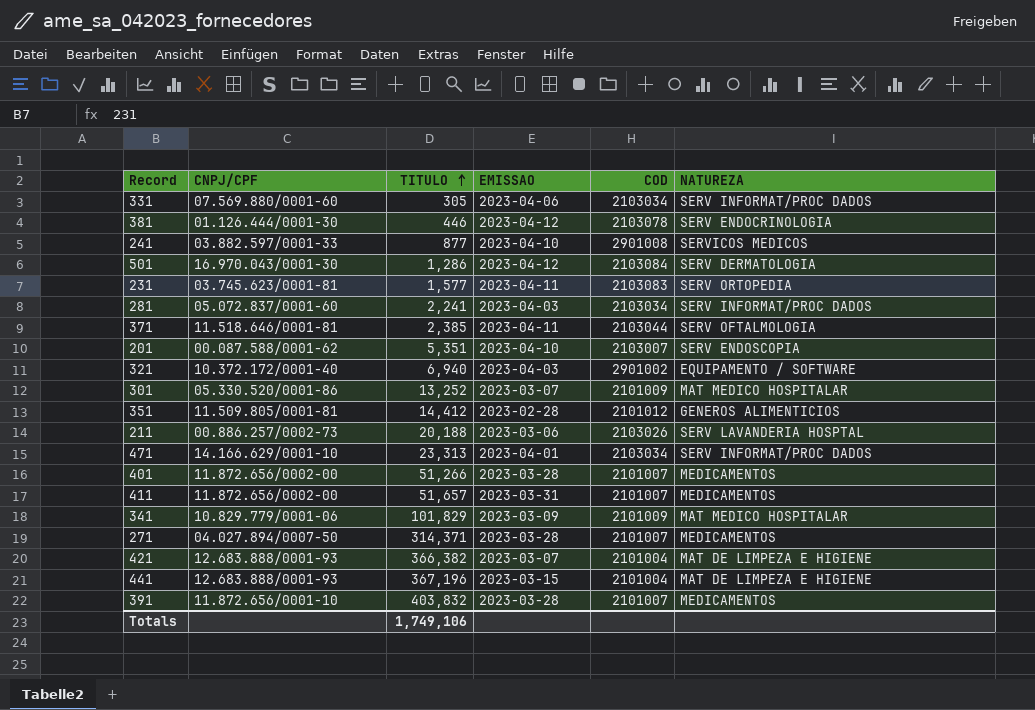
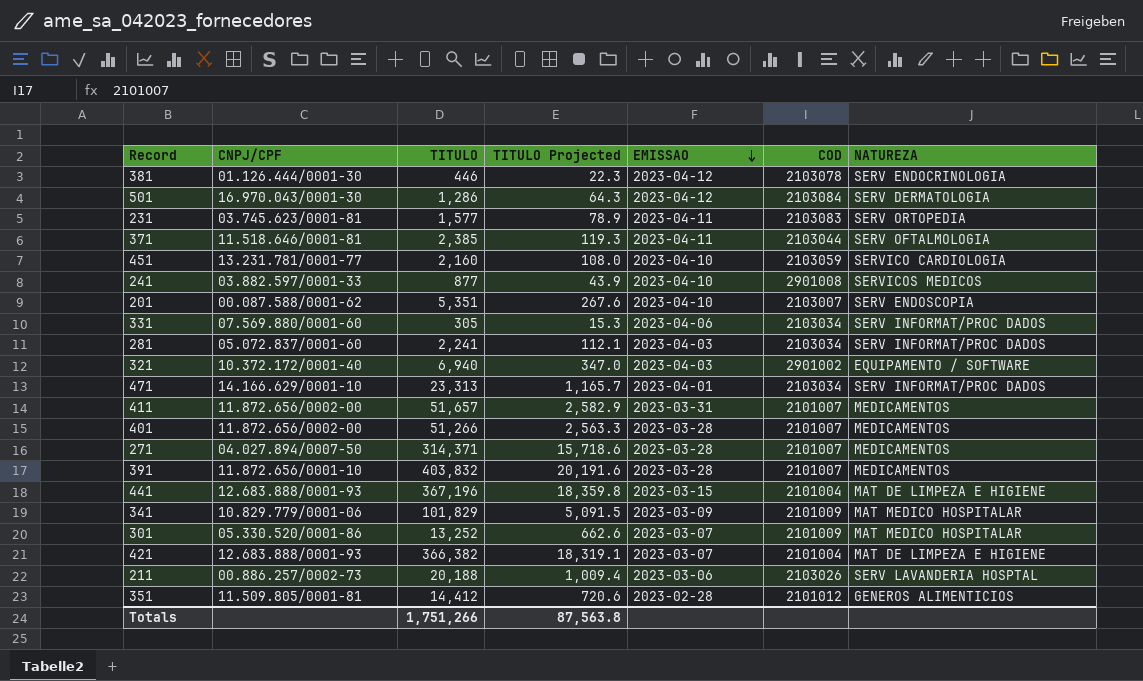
row order: TITULO ascending -> EMISSAO descending
column TITULO Projected | formula: none -> [TITULO] * 0.05
row 451: none -> 13.231.781/0001-77 | 2,160 | 108.0 | 2023-04-10 | 2103059 | SERVICO CARDIOLOGIA
Totals | TITULO: 1,749,106 -> 1,751,266

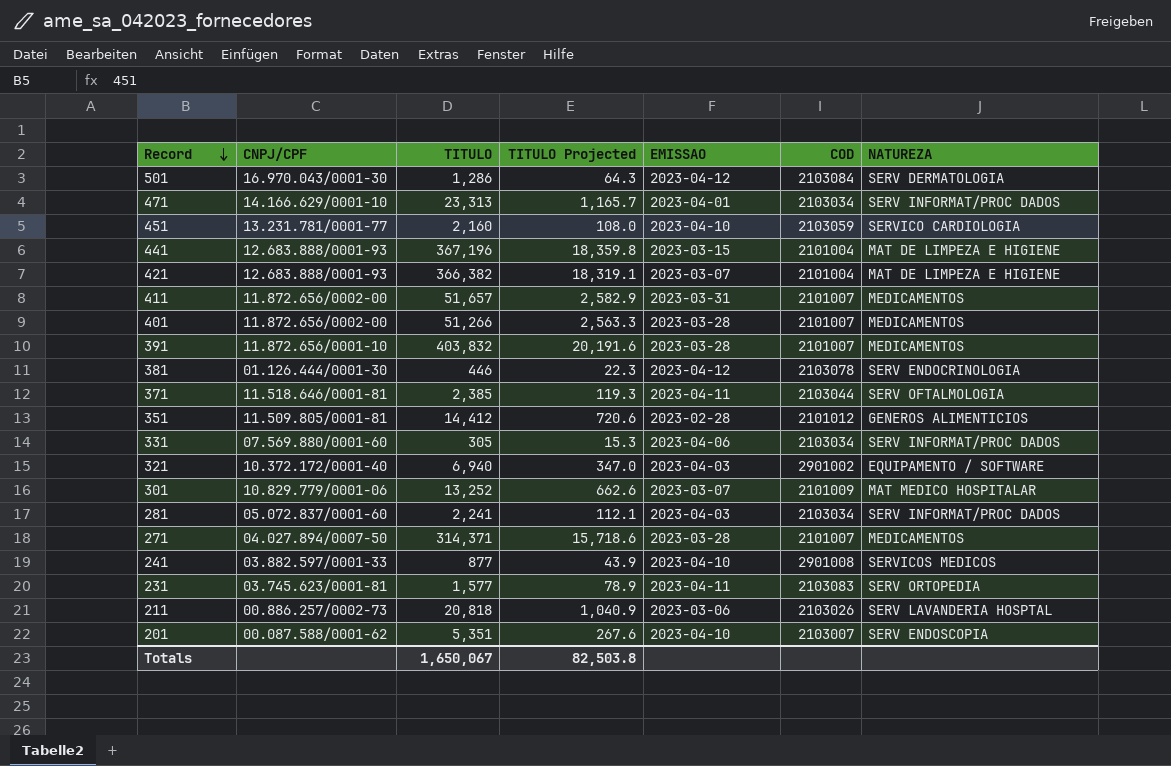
row order: EMISSAO descending -> Record descending
row 341: 10.829.779/0001-06 | 101,829 | 5,091.5 | 2023-03-09 | 2101009 | MAT MEDICO HOSPITALAR -> none
301 | CNPJ/CPF: 05.330.520/0001-86 -> 10.829.779/0001-06
211 | TITULO: 20,188 -> 20,818
211 | TITULO Projected: 1,009.4 -> 1,040.9
Totals | TITULO: 1,751,266 -> 1,650,067
Totals | TITULO Projected: 87,563.8 -> 82,503.8

